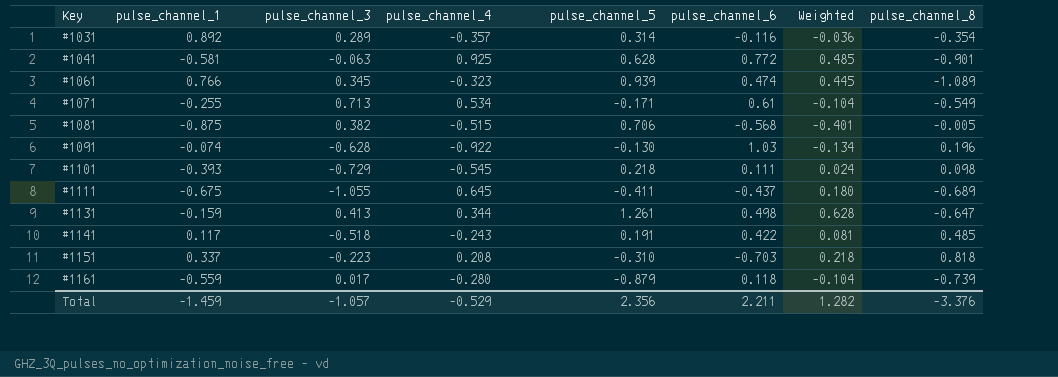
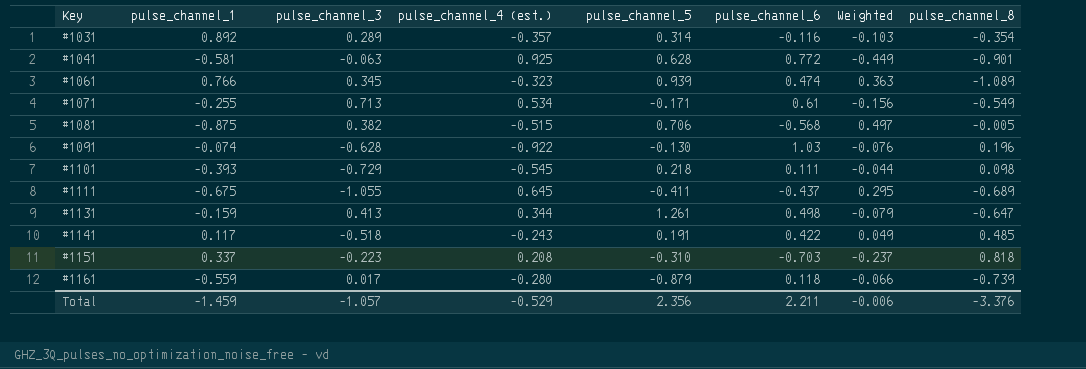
column name: pulse_channel_4 -> pulse_channel_4 (est.)
column Weighted | formula: [pulse_channel_5] * [pulse_channel_6] -> [pulse_channel_1] * [pulse_channel_6]
Total | Weighted: 1.282 -> -0.006

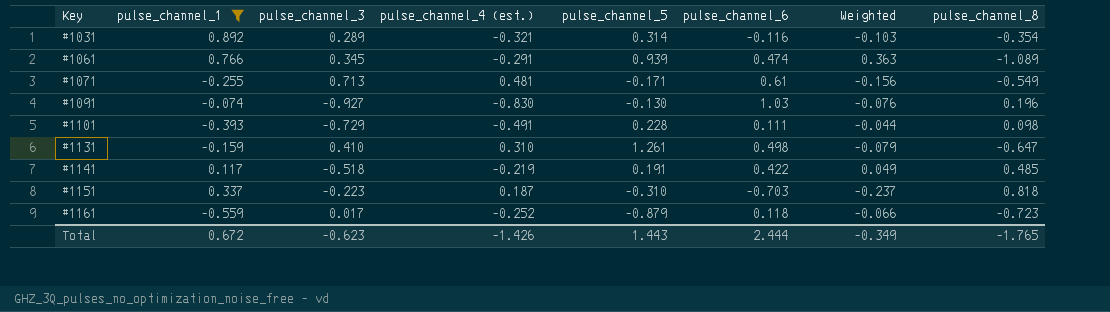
filter: none -> pulse_channel_1 >= -0.559
#1031 | pulse_channel_4 (est.): -0.357 -> -0.321
#1061 | pulse_channel_4 (est.): -0.323 -> -0.291
#1071 | pulse_channel_4 (est.): 0.534 -> 0.481
#1091 | pulse_channel_3: -0.628 -> -0.927
#1091 | pulse_channel_4 (est.): -0.922 -> -0.830
#1101 | pulse_channel_4 (est.): -0.545 -> -0.491
#1101 | pulse_channel_5: 0.218 -> 0.228
#1131 | pulse_channel_3: 0.413 -> 0.410
#1131 | pulse_channel_4 (est.): 0.344 -> 0.310
#1141 | pulse_channel_4 (est.): -0.243 -> -0.219
#1151 | pulse_channel_4 (est.): 0.208 -> 0.187
#1161 | pulse_channel_4 (est.): -0.280 -> -0.252
#1161 | pulse_channel_8: -0.739 -> -0.723
Total | pulse_channel_1: -1.459 -> 0.672
Total | pulse_channel_3: -1.057 -> -0.623
Total | pulse_channel_4 (est.): -0.529 -> -1.426
Total | pulse_channel_5: 2.356 -> 1.443
Total | pulse_channel_6: 2.211 -> 2.444
Total | Weighted: -0.006 -> -0.349
Total | pulse_channel_8: -3.376 -> -1.765

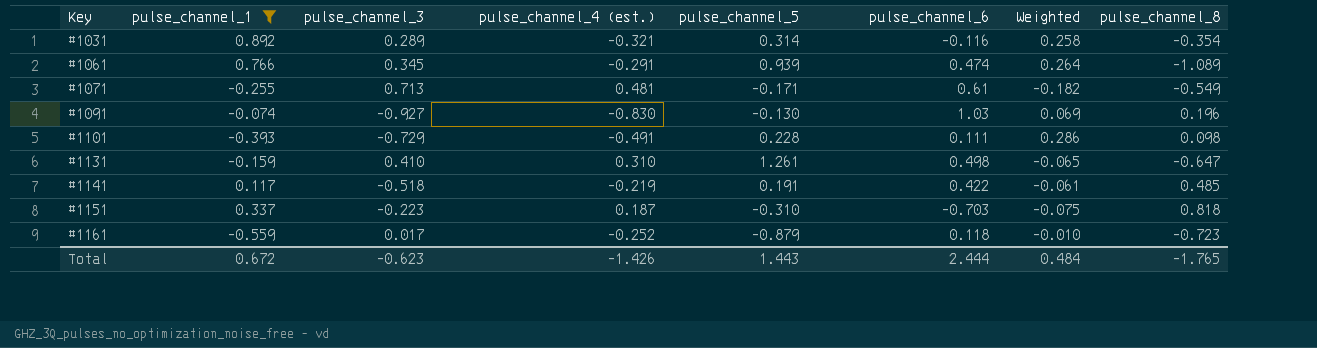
column Weighted | formula: [pulse_channel_1] * [pulse_channel_6] -> [pulse_channel_1] * [pulse_channel_3]
Total | Weighted: -0.349 -> 0.484

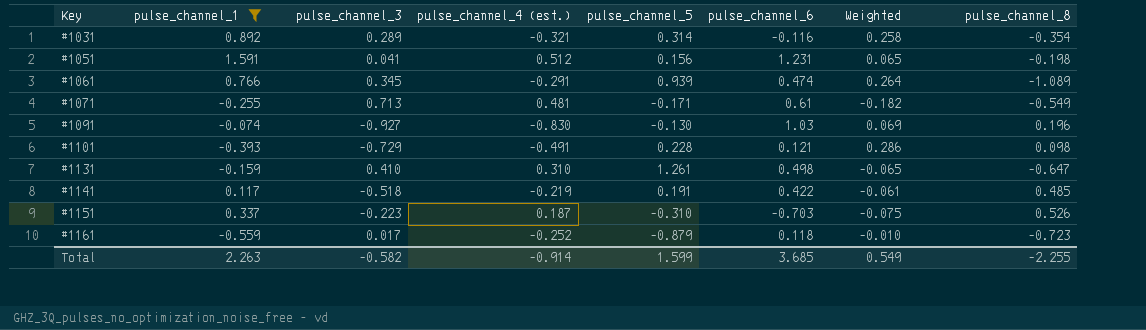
row #1051: none -> 1.591 | 0.041 | 0.512 | 0.156 | 1.231 | 0.065 | -0.198
#1101 | pulse_channel_6: 0.111 -> 0.121
#1151 | pulse_channel_8: 0.818 -> 0.526
Total | pulse_channel_1: 0.672 -> 2.263
Total | pulse_channel_3: -0.623 -> -0.582
Total | pulse_channel_4 (est.): -1.426 -> -0.914
Total | pulse_channel_5: 1.443 -> 1.599
Total | pulse_channel_6: 2.444 -> 3.685
Total | Weighted: 0.484 -> 0.549
Total | pulse_channel_8: -1.765 -> -2.255

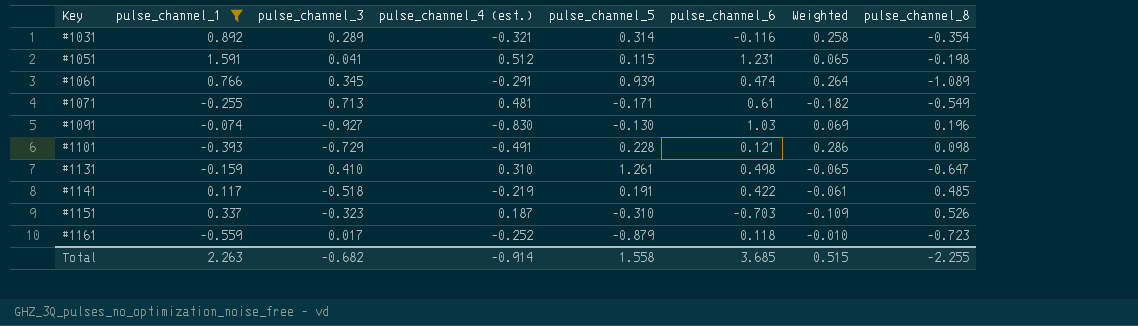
#1051 | pulse_channel_5: 0.156 -> 0.115
#1151 | pulse_channel_3: -0.223 -> -0.323
#1151 | Weighted: -0.075 -> -0.109
Total | pulse_channel_3: -0.582 -> -0.682
Total | pulse_channel_5: 1.599 -> 1.558
Total | Weighted: 0.549 -> 0.515

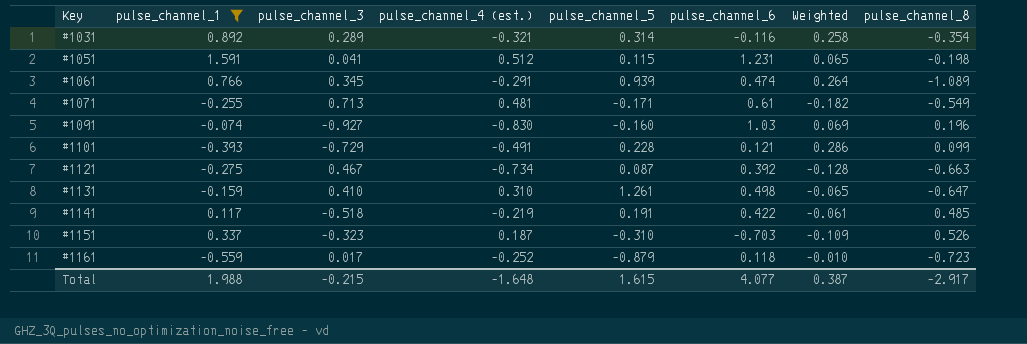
#1091 | pulse_channel_5: -0.130 -> -0.160
#1101 | pulse_channel_8: 0.098 -> 0.099
row #1121: none -> -0.275 | 0.467 | -0.734 | 0.087 | 0.392 | -0.128 | -0.663
Total | pulse_channel_1: 2.263 -> 1.988
Total | pulse_channel_3: -0.682 -> -0.215
Total | pulse_channel_4 (est.): -0.914 -> -1.648
Total | pulse_channel_5: 1.558 -> 1.615
Total | pulse_channel_6: 3.685 -> 4.077
Total | Weighted: 0.515 -> 0.387
Total | pulse_channel_8: -2.255 -> -2.917

